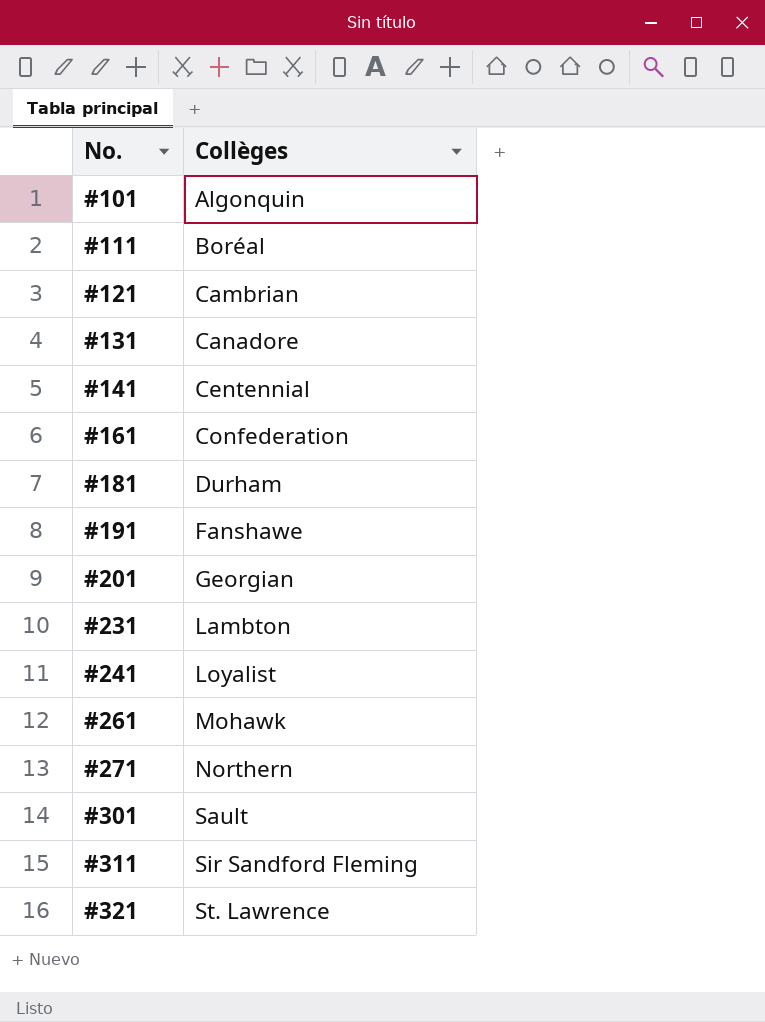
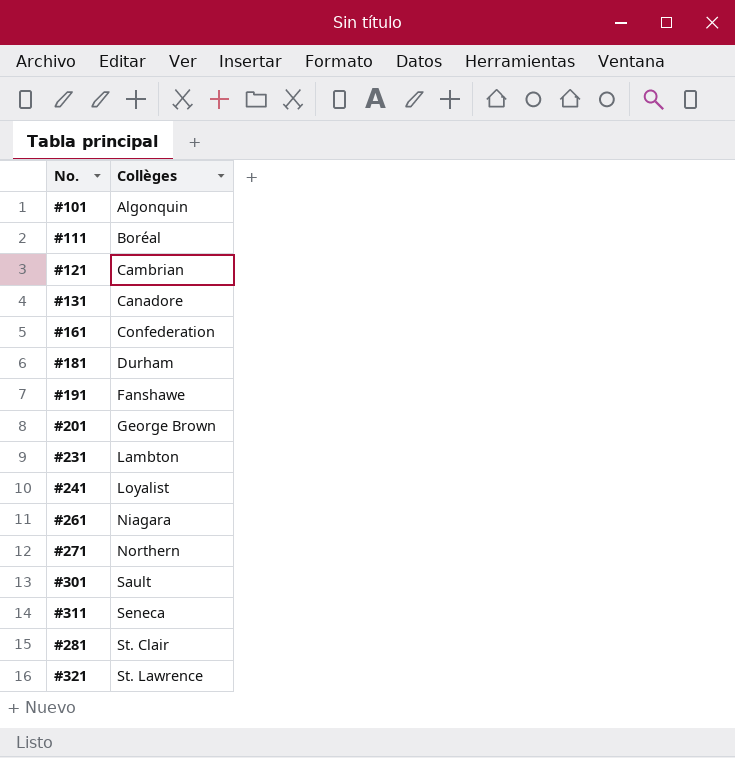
row #141: Centennial -> none
#201 | Collèges: Georgian -> George Brown
#261 | Collèges: Mohawk -> Niagara
#311 | Collèges: Sir Sandford Fleming -> Seneca
row #281: none -> St. Clair

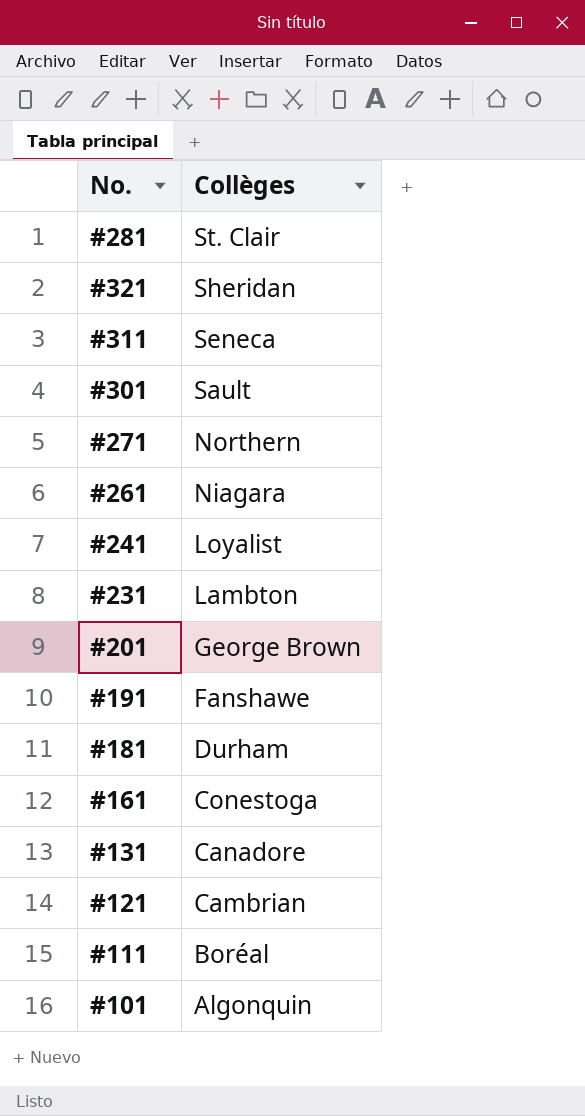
row order: Collèges ascending -> Collèges descending
#321 | Collèges: St. Lawrence -> Sheridan
#161 | Collèges: Confederation -> Conestoga

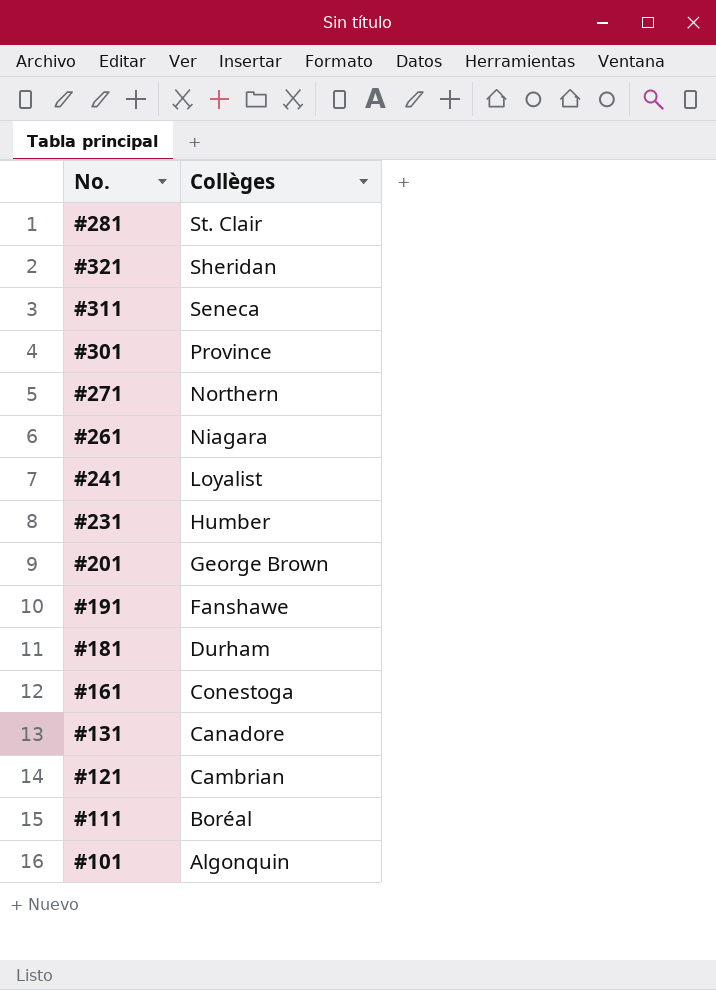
#301 | Collèges: Sault -> Province
#231 | Collèges: Lambton -> Humber

